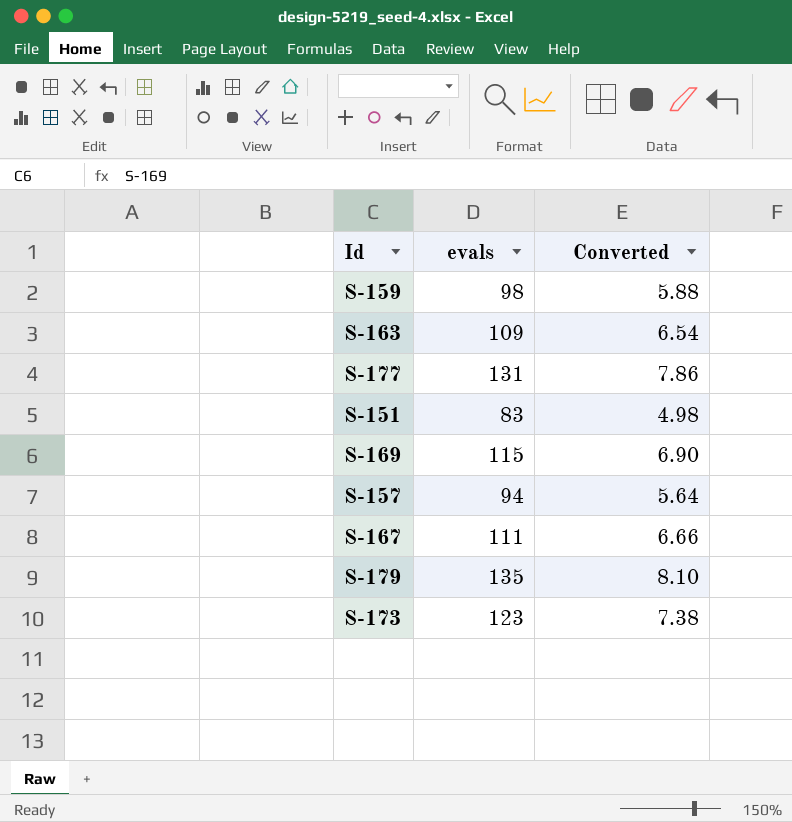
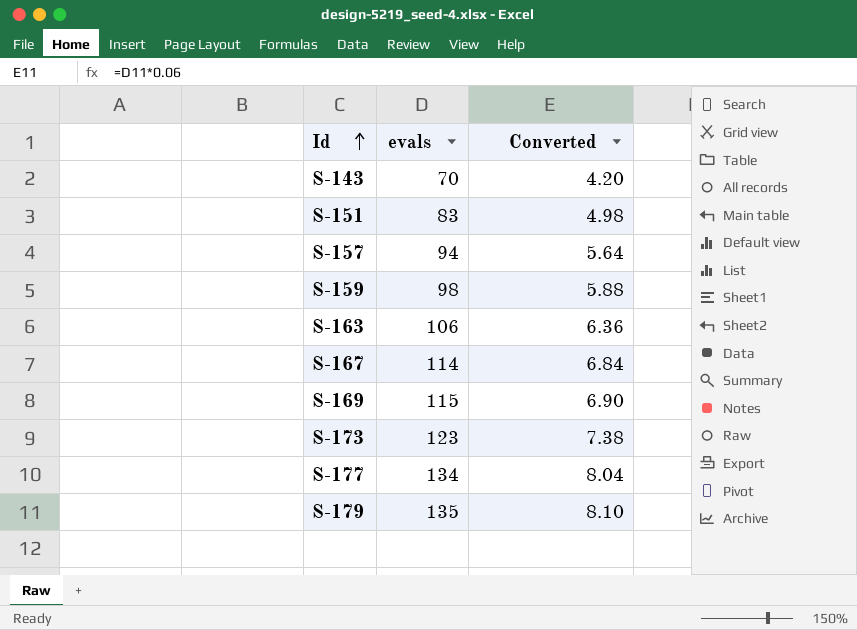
row order: none -> Id ascending
row S-143: none -> 70 | 4.20
S-163 | evals: 109 -> 106
S-163 | Converted: 6.54 -> 6.36
S-167 | evals: 111 -> 114
S-167 | Converted: 6.66 -> 6.84
S-177 | evals: 131 -> 134
S-177 | Converted: 7.86 -> 8.04

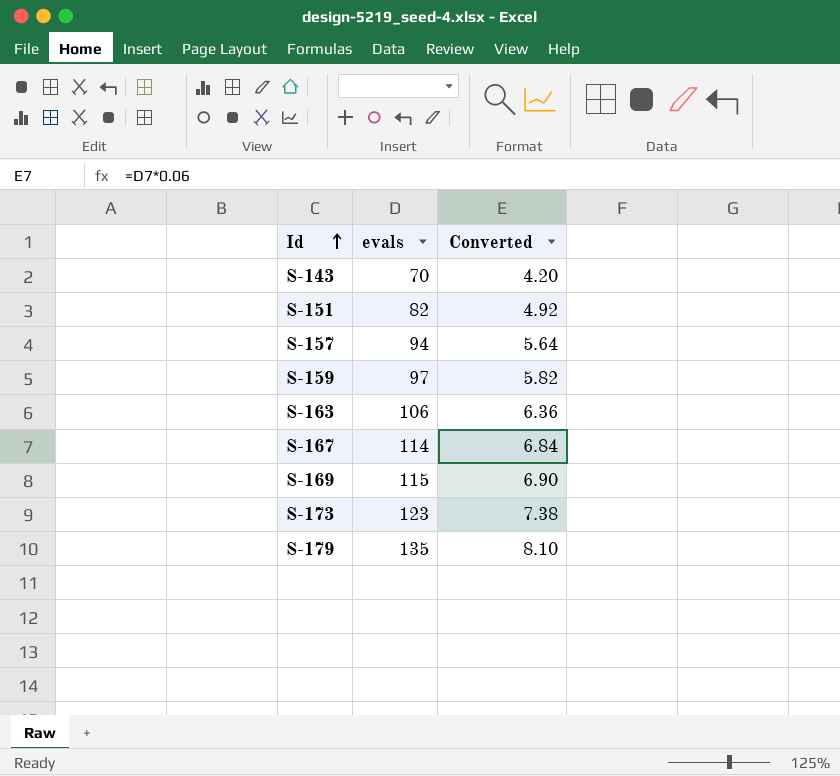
row S-177: 134 | 8.04 -> none
S-151 | evals: 83 -> 82
S-151 | Converted: 4.98 -> 4.92
S-159 | evals: 98 -> 97
S-159 | Converted: 5.88 -> 5.82

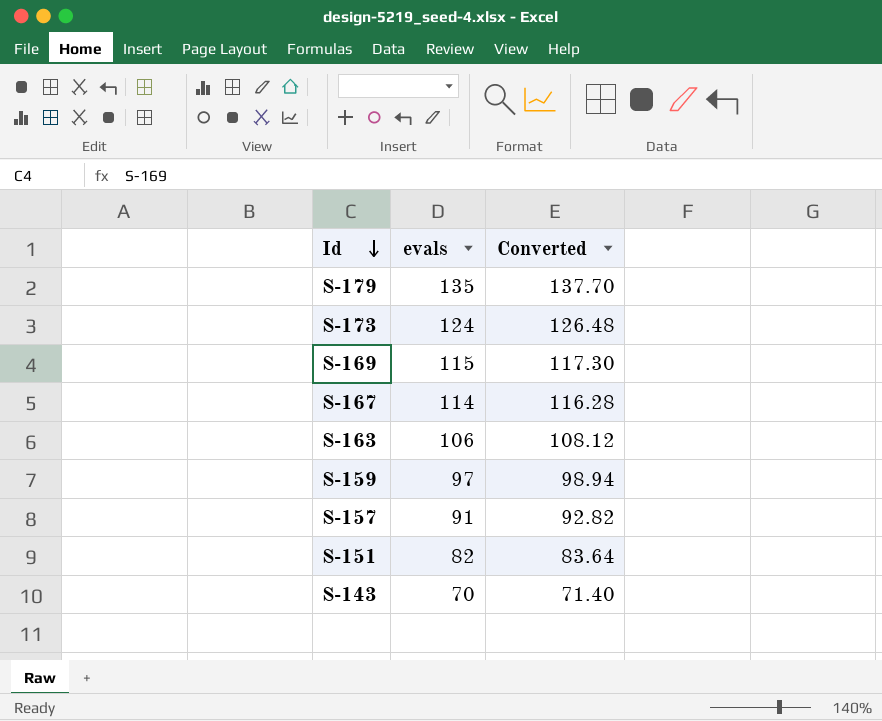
row order: Id ascending -> Id descending
column Converted | formula: [evals] * 0.06 -> [evals] * 1.02
S-173 | evals: 123 -> 124
S-157 | evals: 94 -> 91

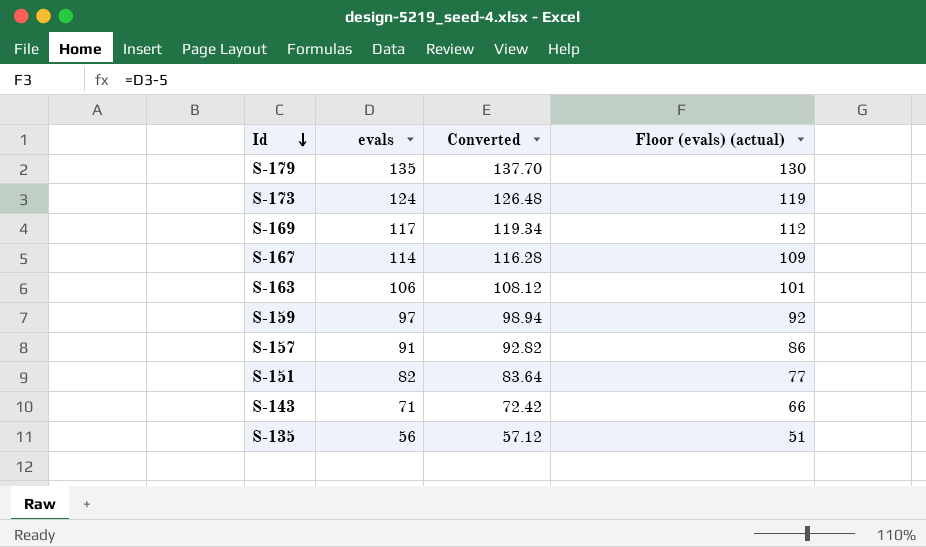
column Floor (evals) (actual) | formula: none -> [evals] - 5
S-169 | evals: 115 -> 117
S-169 | Converted: 117.30 -> 119.34
S-143 | evals: 70 -> 71
S-143 | Converted: 71.40 -> 72.42
row S-135: none -> 56 | 57.12 | 51

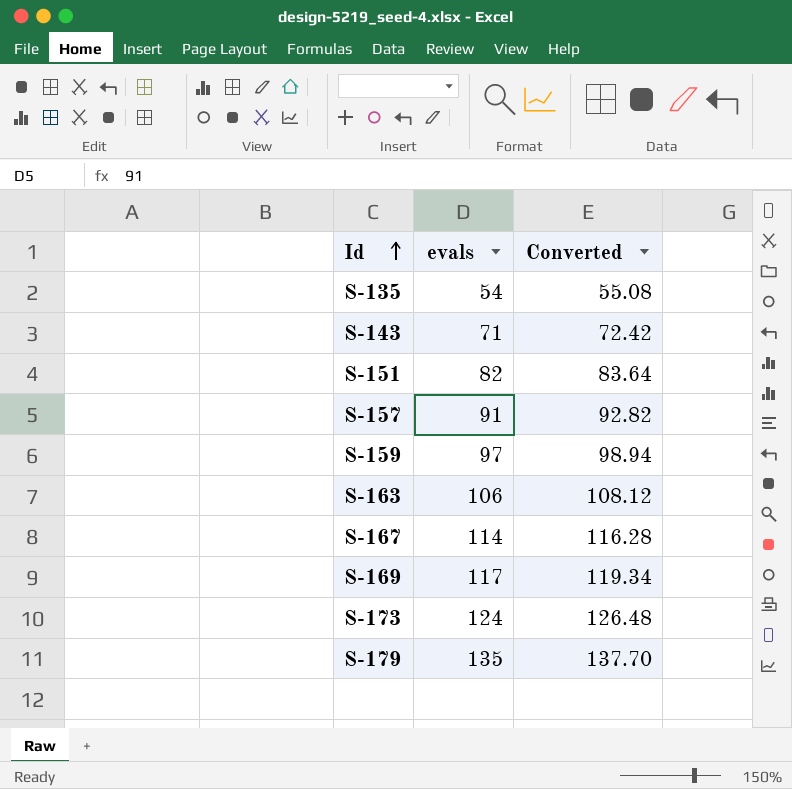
row order: Id descending -> Id ascending
column Floor (evals) (actual) | formula: [evals] - 5 -> none
S-135 | evals: 56 -> 54
S-135 | Converted: 57.12 -> 55.08

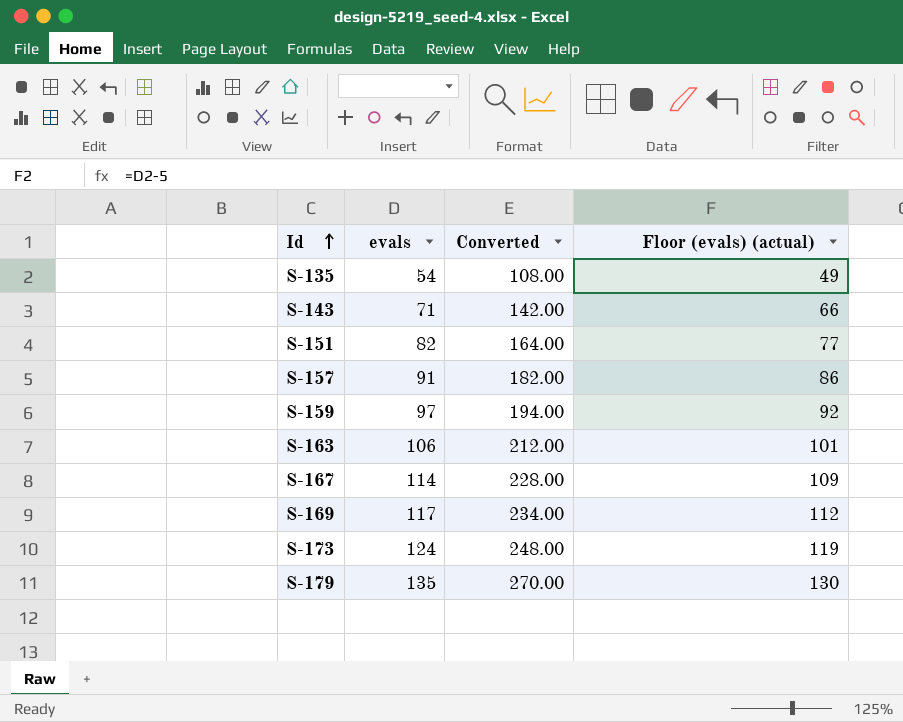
column Converted | formula: [evals] * 1.02 -> [evals] * 2
column Floor (evals) (actual) | formula: none -> [evals] - 5

